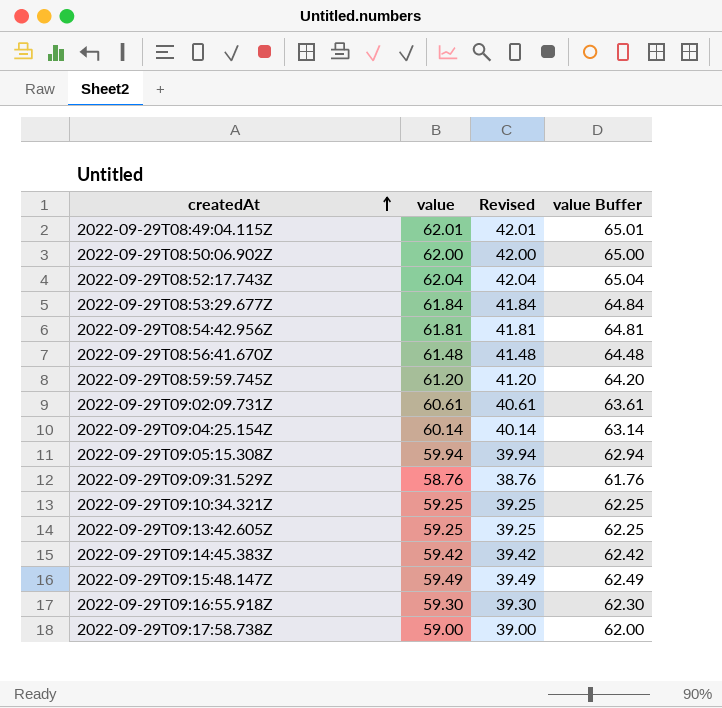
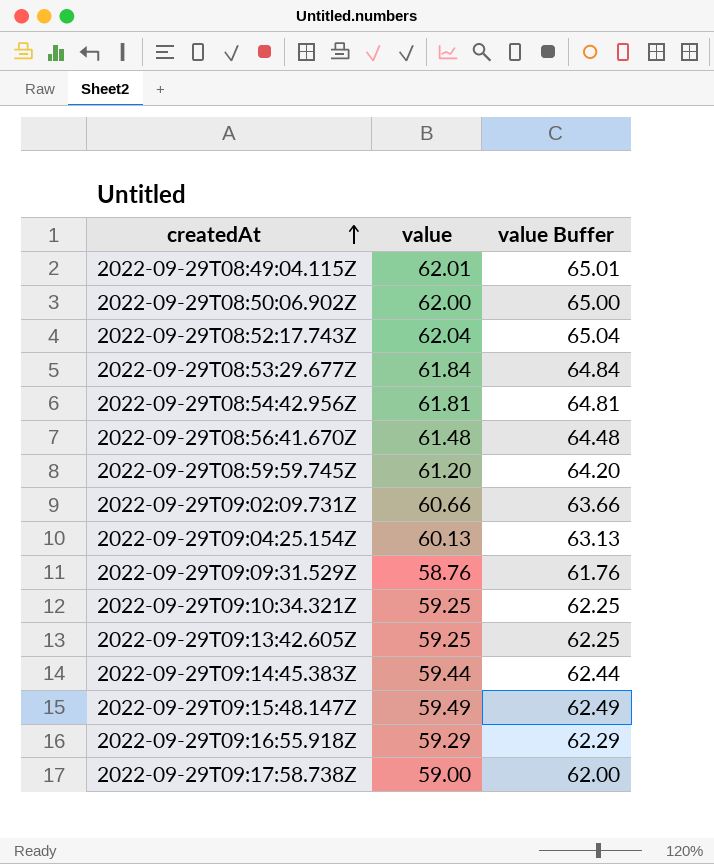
column Revised | formula: [value] - 20 -> none
row 2022-09-29T09:05:15.308Z: 59.94 | 39.94 | 62.94 -> none
2022-09-29T09:02:09.731Z | value: 60.61 -> 60.66
2022-09-29T09:02:09.731Z | value Buffer: 63.61 -> 63.66
2022-09-29T09:04:25.154Z | value: 60.14 -> 60.13
2022-09-29T09:04:25.154Z | value Buffer: 63.14 -> 63.13
2022-09-29T09:14:45.383Z | value: 59.42 -> 59.44
2022-09-29T09:14:45.383Z | value Buffer: 62.42 -> 62.44
2022-09-29T09:16:55.918Z | value: 59.30 -> 59.29
2022-09-29T09:16:55.918Z | value Buffer: 62.30 -> 62.29

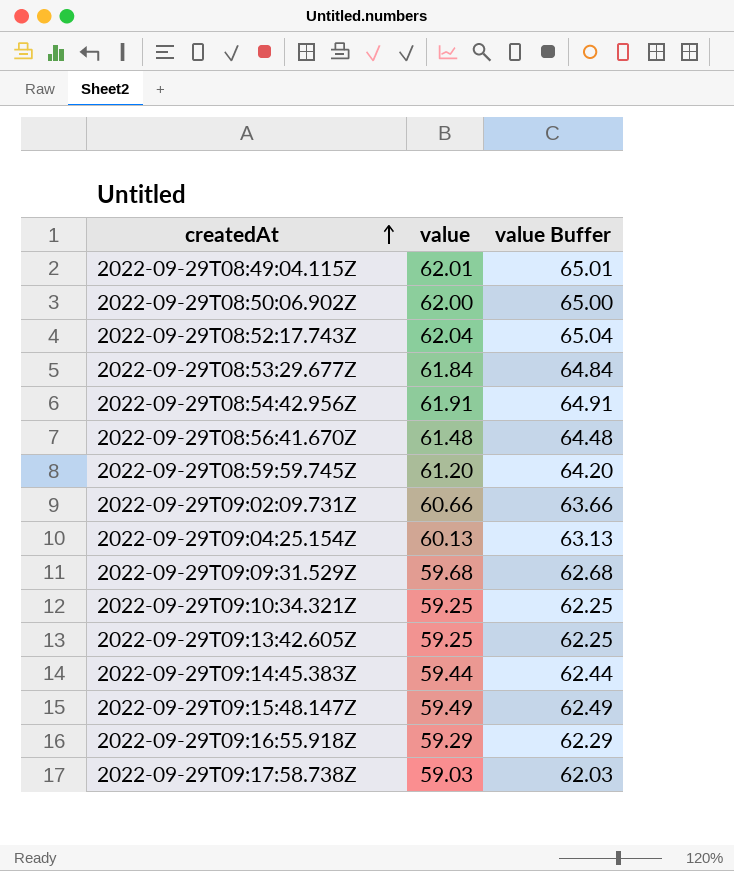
2022-09-29T08:54:42.956Z | value: 61.81 -> 61.91
2022-09-29T08:54:42.956Z | value Buffer: 64.81 -> 64.91
2022-09-29T09:09:31.529Z | value: 58.76 -> 59.68
2022-09-29T09:09:31.529Z | value Buffer: 61.76 -> 62.68
2022-09-29T09:17:58.738Z | value: 59.00 -> 59.03
2022-09-29T09:17:58.738Z | value Buffer: 62.00 -> 62.03

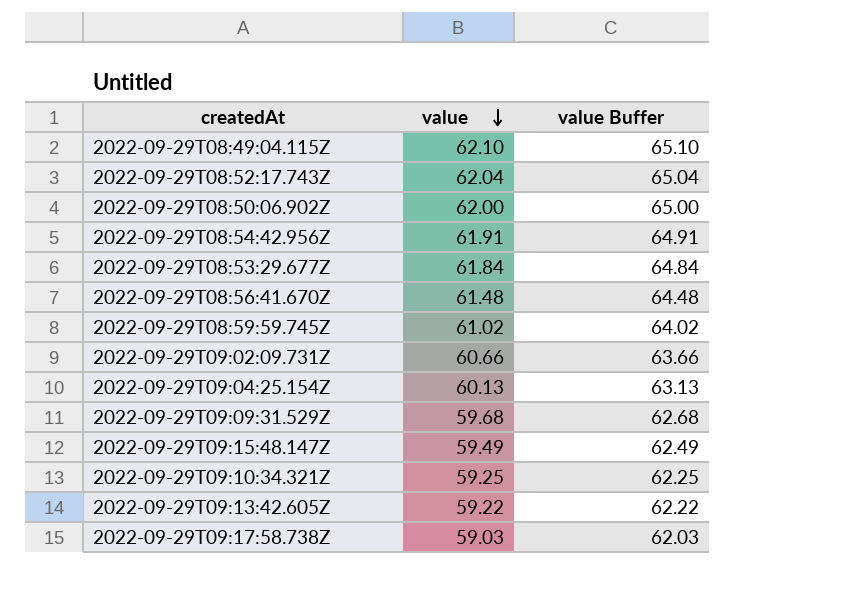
row order: createdAt ascending -> value descending
row 2022-09-29T09:14:45.383Z: 59.44 | 62.44 -> none
row 2022-09-29T09:16:55.918Z: 59.29 | 62.29 -> none
2022-09-29T08:49:04.115Z | value: 62.01 -> 62.10
2022-09-29T08:49:04.115Z | value Buffer: 65.01 -> 65.10
2022-09-29T08:59:59.745Z | value: 61.20 -> 61.02
2022-09-29T08:59:59.745Z | value Buffer: 64.20 -> 64.02
2022-09-29T09:13:42.605Z | value: 59.25 -> 59.22
2022-09-29T09:13:42.605Z | value Buffer: 62.25 -> 62.22

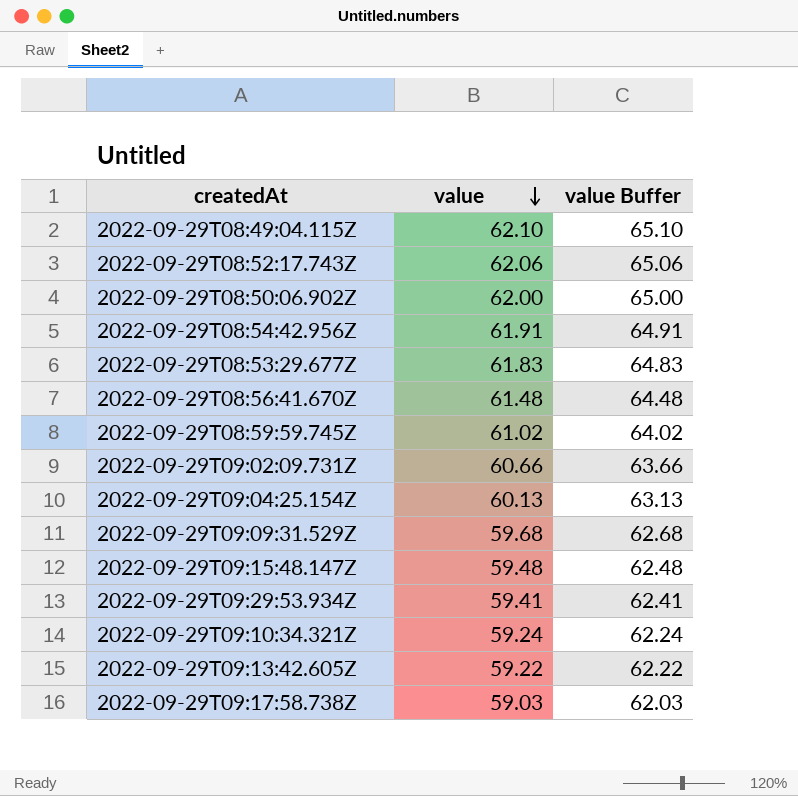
2022-09-29T08:52:17.743Z | value: 62.04 -> 62.06
2022-09-29T08:52:17.743Z | value Buffer: 65.04 -> 65.06
2022-09-29T08:53:29.677Z | value: 61.84 -> 61.83
2022-09-29T08:53:29.677Z | value Buffer: 64.84 -> 64.83
2022-09-29T09:15:48.147Z | value: 59.49 -> 59.48
2022-09-29T09:15:48.147Z | value Buffer: 62.49 -> 62.48
row 2022-09-29T09:29:53.934Z: none -> 59.41 | 62.41
2022-09-29T09:10:34.321Z | value: 59.25 -> 59.24
2022-09-29T09:10:34.321Z | value Buffer: 62.25 -> 62.24

